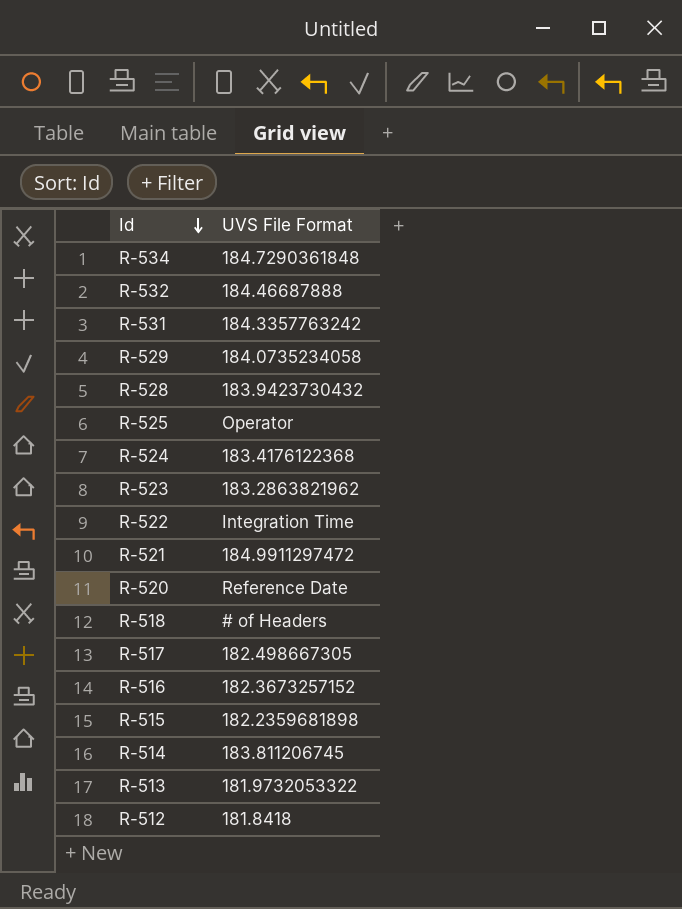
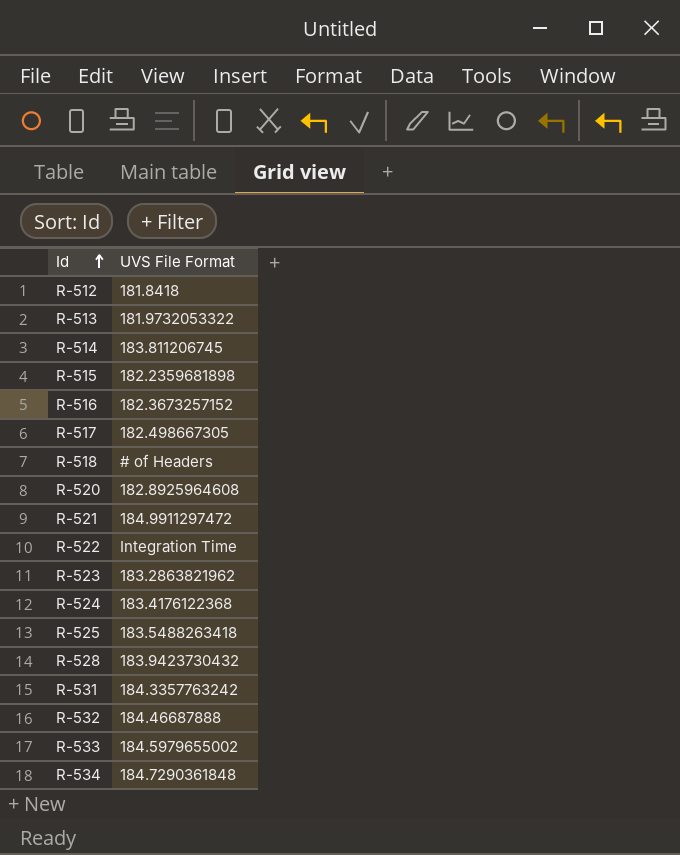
row order: Id descending -> Id ascending
row R-529: 184.0735234058 -> none
R-520 | UVS File Format: Reference Date -> 182.8925964608
R-525 | UVS File Format: Operator -> 183.5488263418
row R-533: none -> 184.5979655002

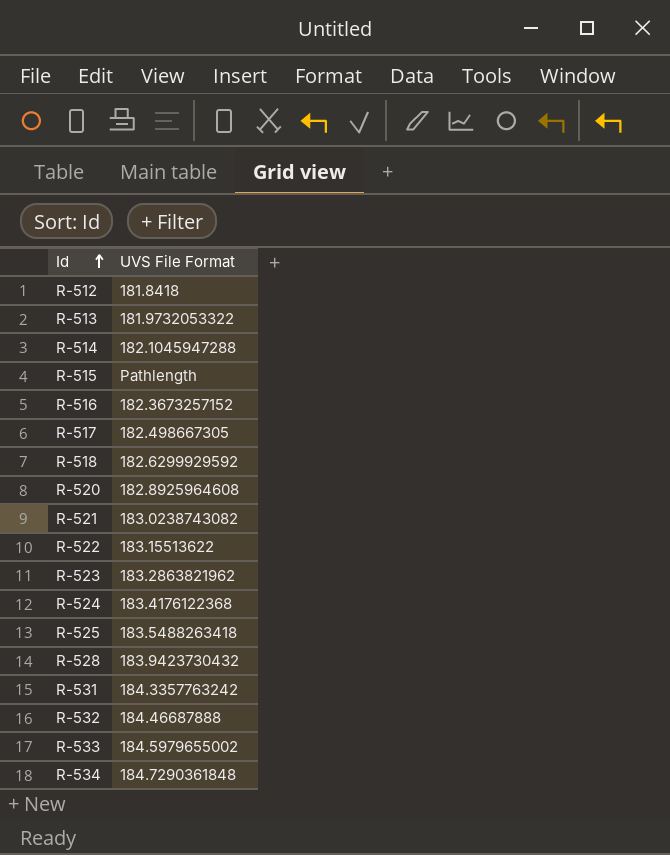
R-514 | UVS File Format: 183.811206745 -> 182.1045947288
R-515 | UVS File Format: 182.2359681898 -> Pathlength
R-518 | UVS File Format: # of Headers -> 182.6299929592
R-521 | UVS File Format: 184.9911297472 -> 183.0238743082
R-522 | UVS File Format: Integration Time -> 183.15513622

